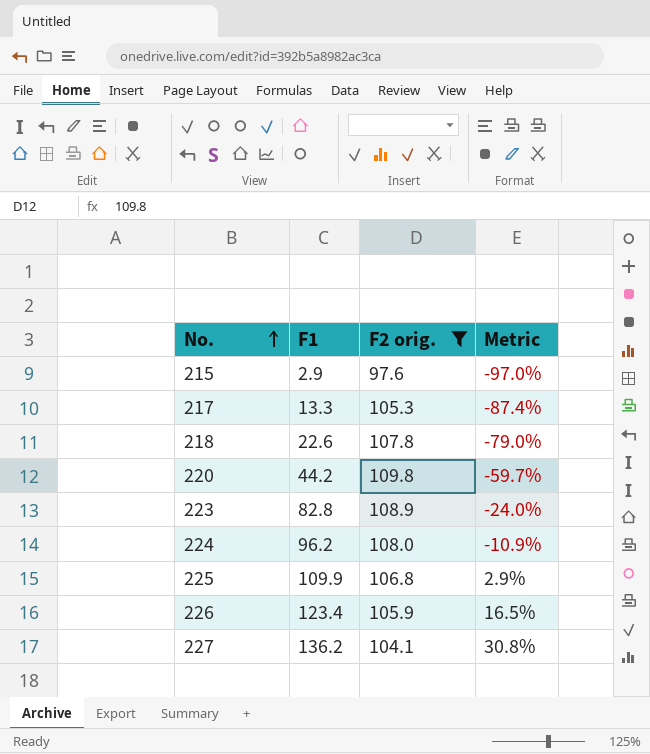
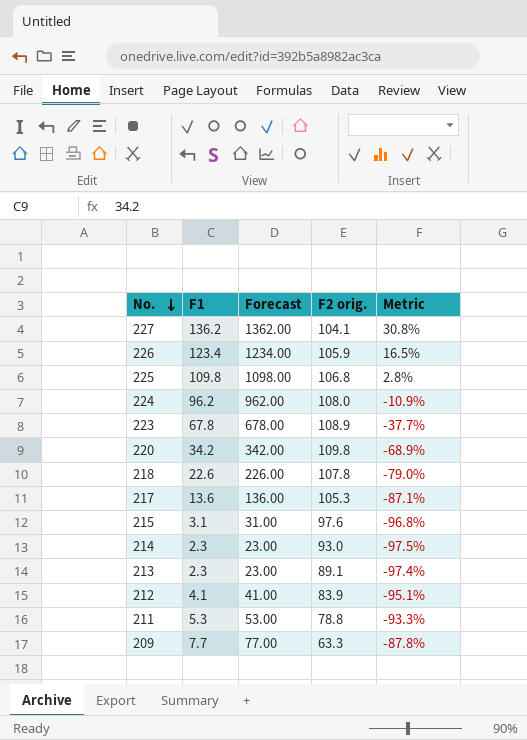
filter: F2 orig. >= 97.6 -> none
row order: No. ascending -> No. descending
column Forecast | formula: none -> [F1] * 10
225 | F1: 109.9 -> 109.8
225 | Metric: 2.9% -> 2.8%
223 | F1: 82.8 -> 67.8
223 | Metric: -24.0% -> -37.7%
220 | F1: 44.2 -> 34.2
220 | Metric: -59.7% -> -68.9%
217 | F1: 13.3 -> 13.6
217 | Metric: -87.4% -> -87.1%
215 | F1: 2.9 -> 3.1
215 | Metric: -97.0% -> -96.8%

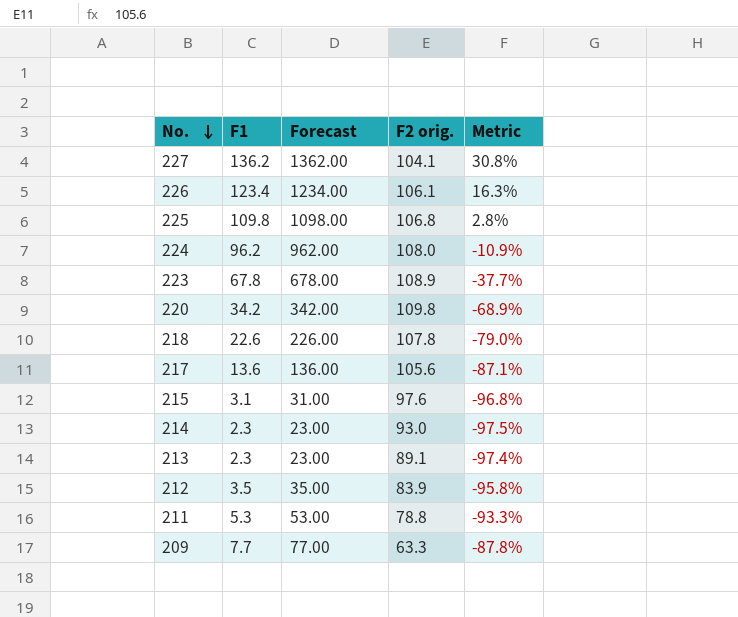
226 | F2 orig.: 105.9 -> 106.1
226 | Metric: 16.5% -> 16.3%
217 | F2 orig.: 105.3 -> 105.6
212 | F1: 4.1 -> 3.5
212 | Forecast: 41.00 -> 35.00
212 | Metric: -95.1% -> -95.8%

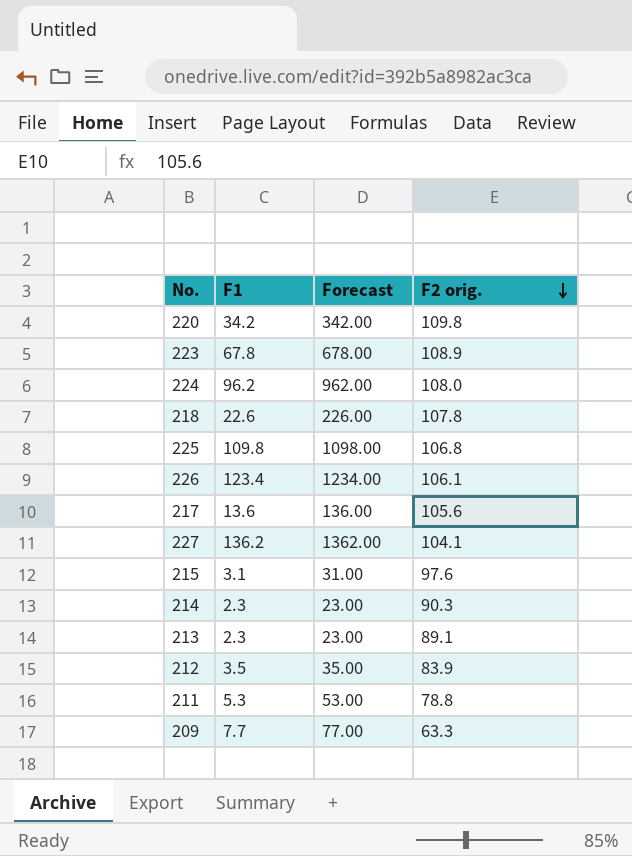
row order: No. descending -> F2 orig. descending
column Metric | formula: ([F1] - [F2 orig.]) / [F2 orig.] -> none
214 | F2 orig.: 93.0 -> 90.3

